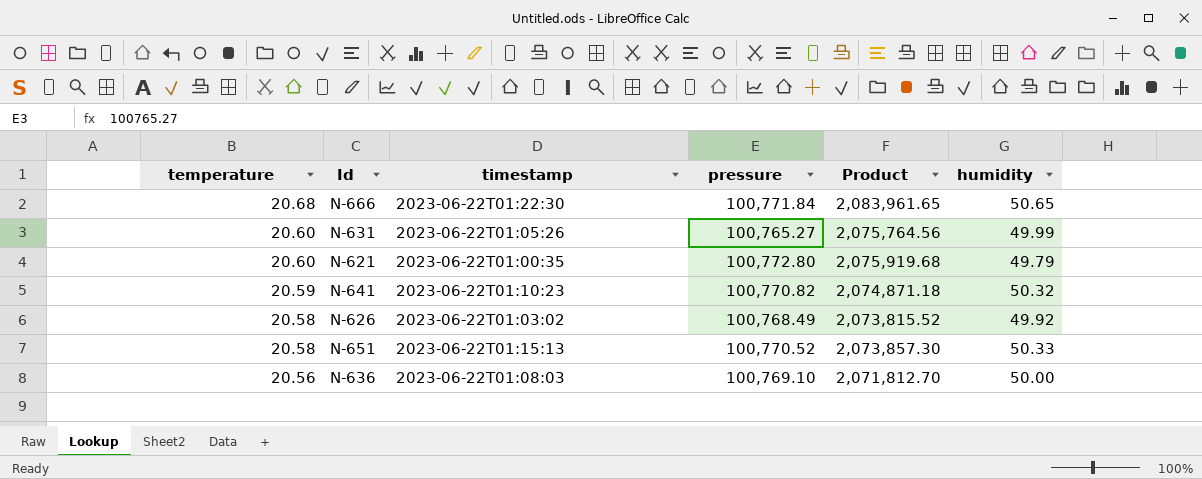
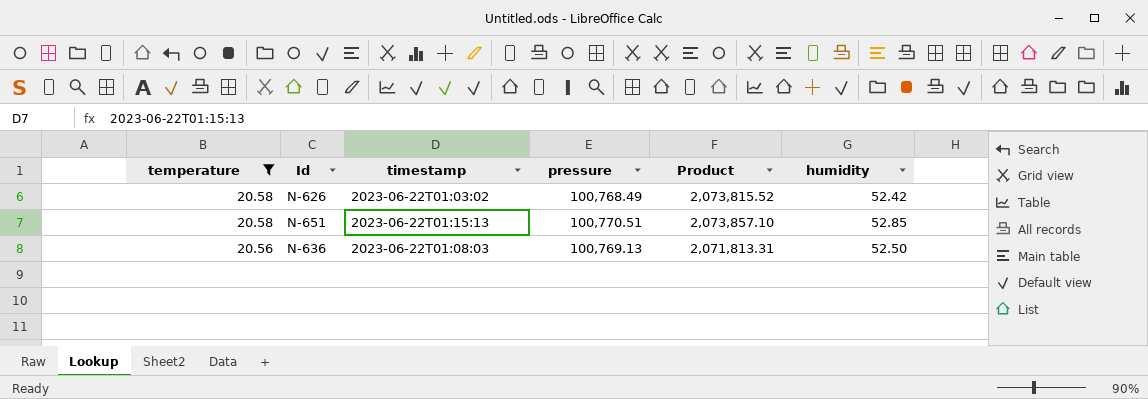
filter: none -> temperature <= 20.58
N-626 | humidity: 49.92 -> 52.42
N-651 | pressure: 100,770.52 -> 100,770.51
N-651 | Product: 2,073,857.30 -> 2,073,857.10
N-651 | humidity: 50.33 -> 52.85
N-636 | pressure: 100,769.10 -> 100,769.13
N-636 | Product: 2,071,812.70 -> 2,071,813.31
N-636 | humidity: 50.00 -> 52.50

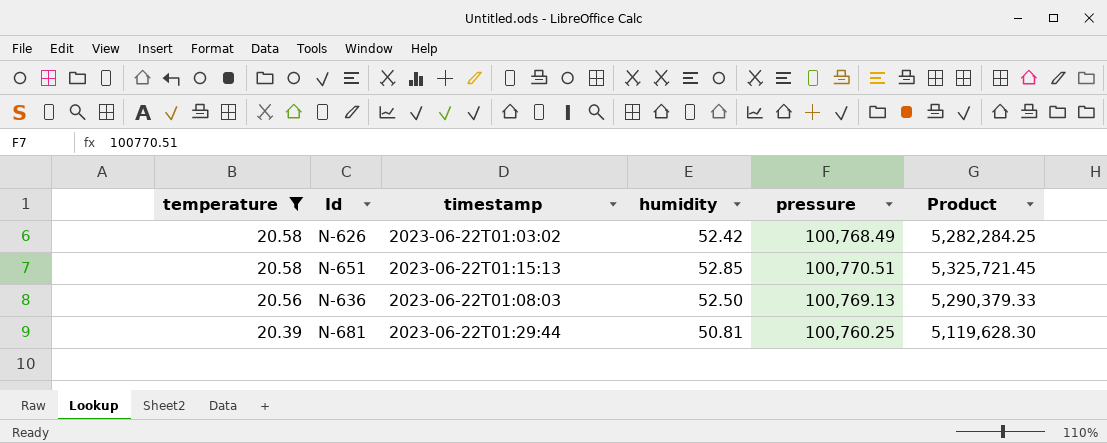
column humidity | position: 6 -> 4
column Product | formula: [temperature] * [pressure] -> [humidity] * [pressure]
row N-681: none -> 20.39 | 2023-06-22T01:29:44 | 50.81 | 100,760.25 | 5,119,628.30

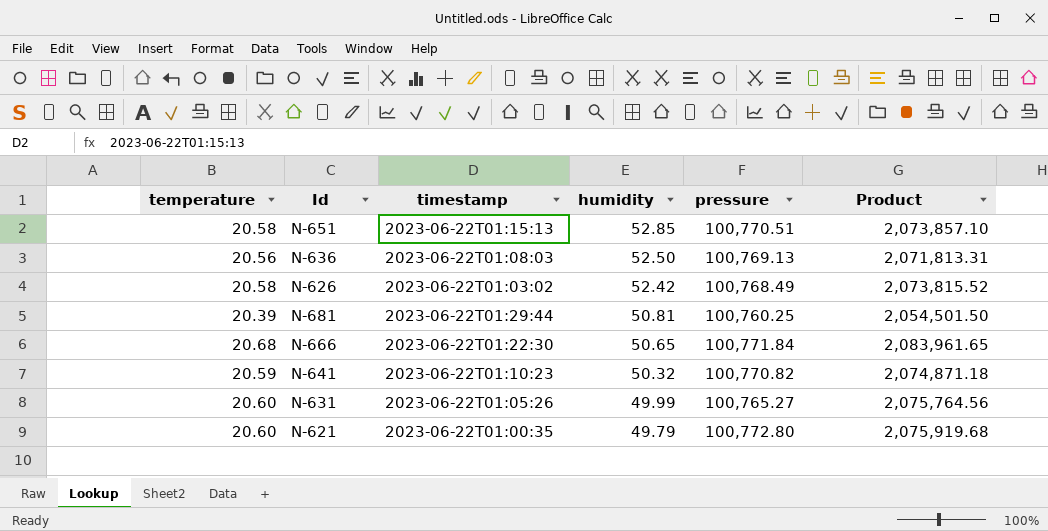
filter: temperature <= 20.58 -> none
row order: temperature descending -> humidity descending
column Product | formula: [humidity] * [pressure] -> [temperature] * [pressure]

